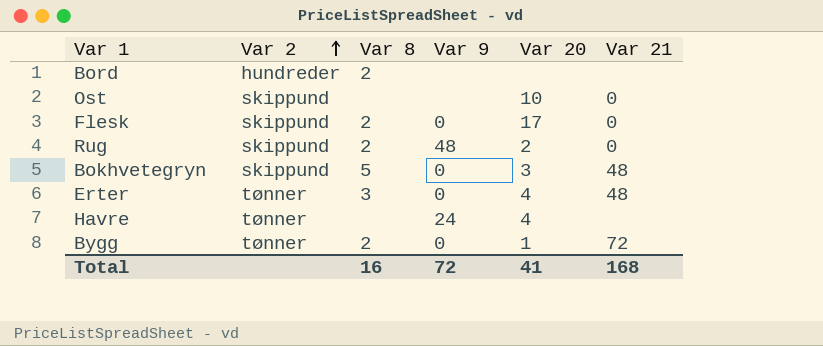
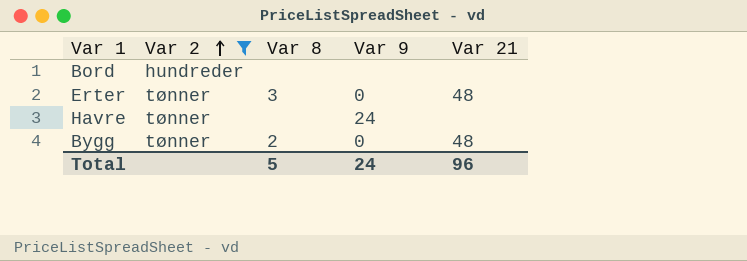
filter: none -> Var 2 != skippund
column Var 20 | position: 5 -> none
Bord | Var 8: 2 -> none
Bygg | Var 21: 72 -> 48
Total | Var 8: 16 -> 5
Total | Var 9: 72 -> 24
Total | Var 21: 168 -> 96

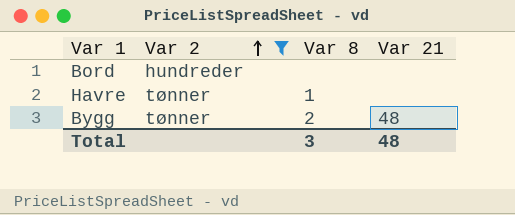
column Var 9 | position: 4 -> none
row Erter: tønner | 3 | 0 | 48 -> none
Havre | Var 8: none -> 1
Total | Var 8: 5 -> 3
Total | Var 21: 96 -> 48

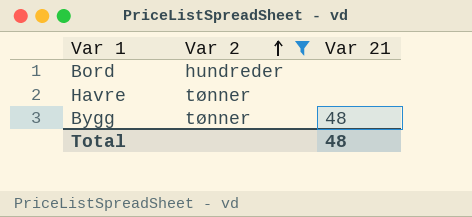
column Var 8 | position: 3 -> none

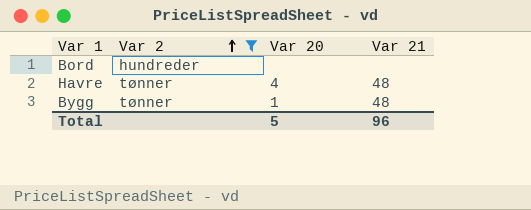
column Var 20 | position: none -> 3
Havre | Var 21: none -> 48
Total | Var 21: 48 -> 96

